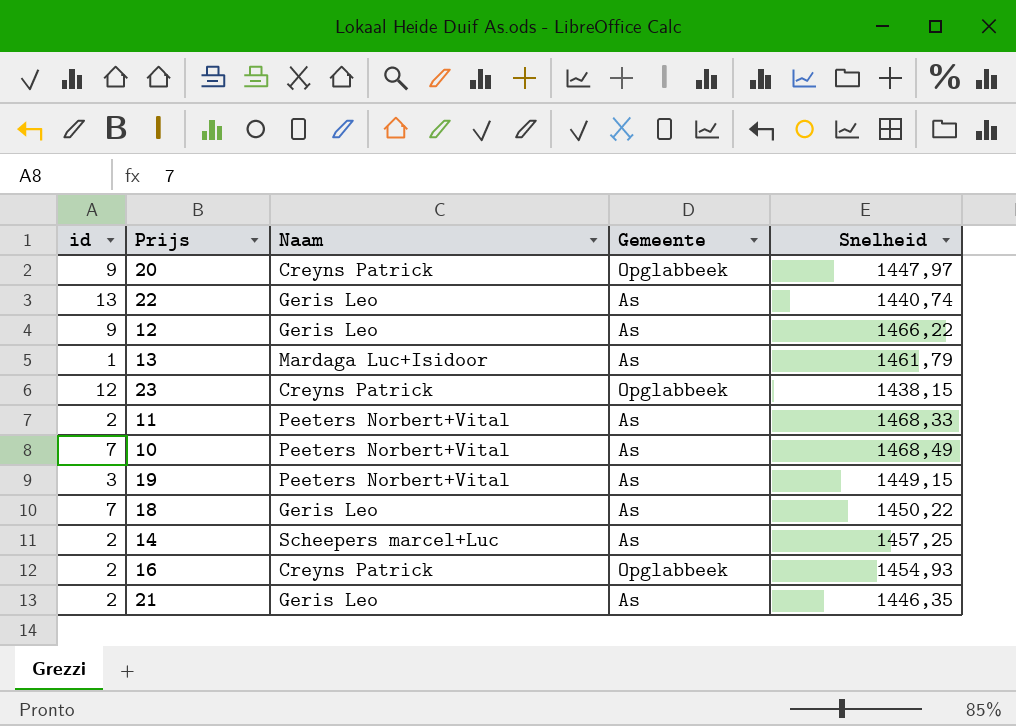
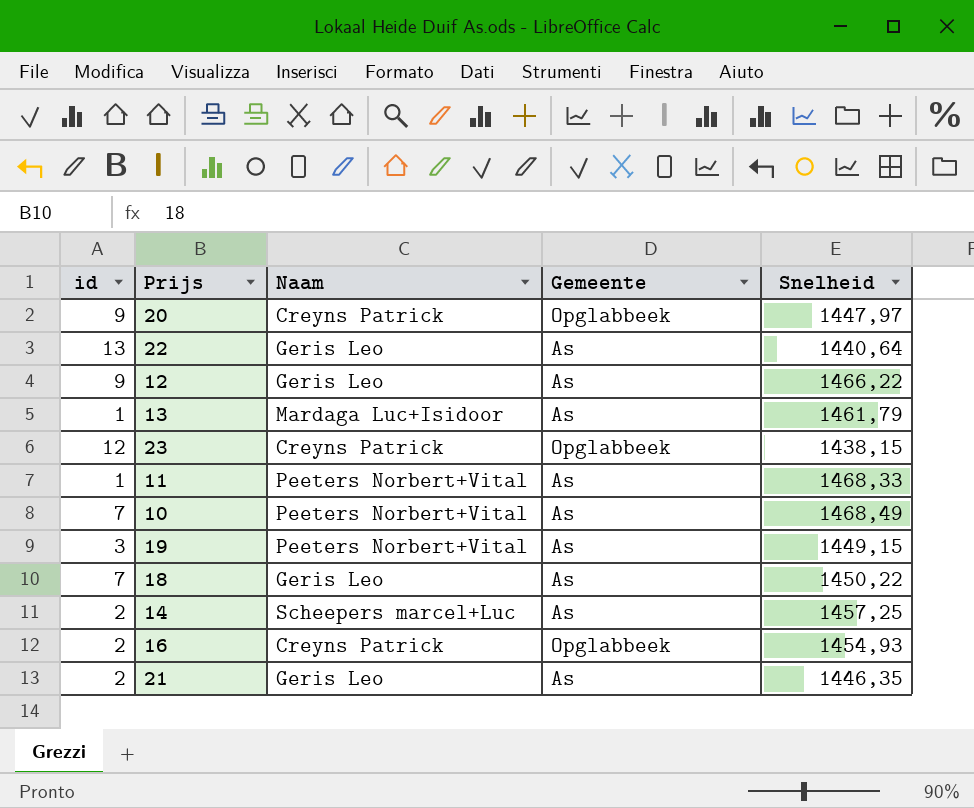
22 | Snelheid: 1440,74 -> 1440,64
11 | id: 2 -> 1

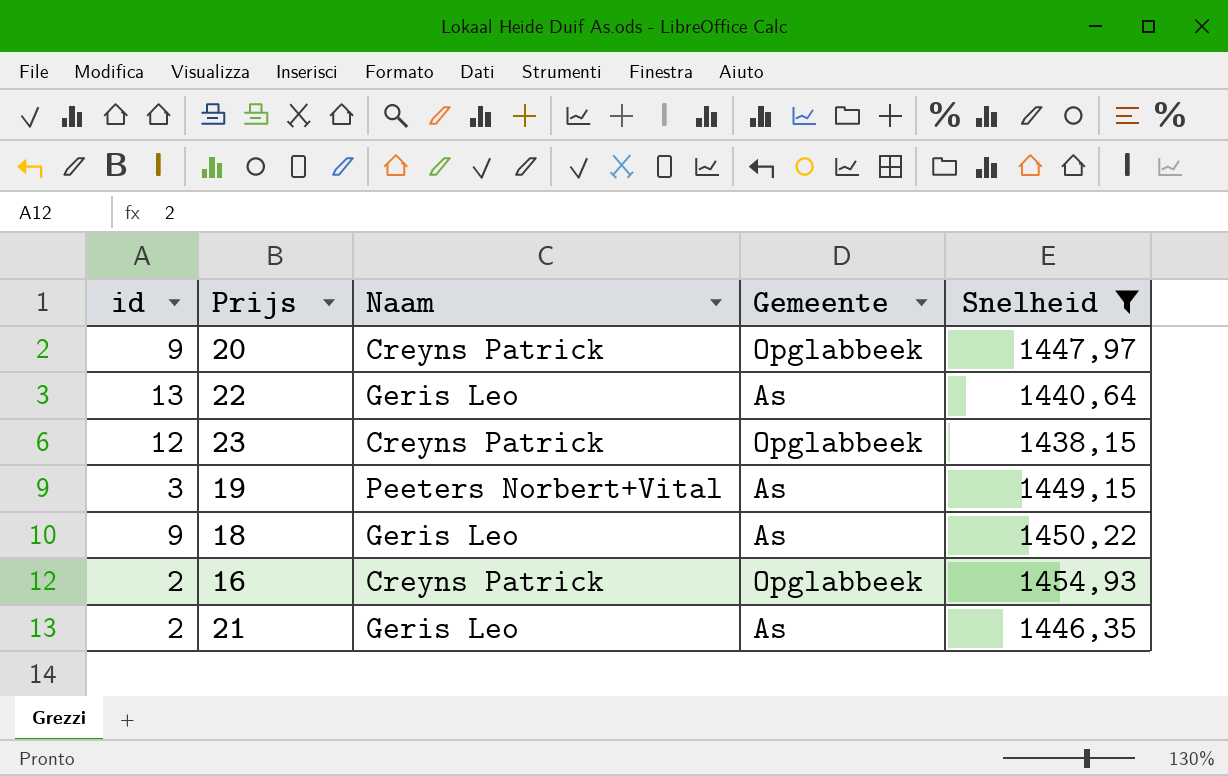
filter: none -> Snelheid <= 1454,93
18 | id: 7 -> 9

